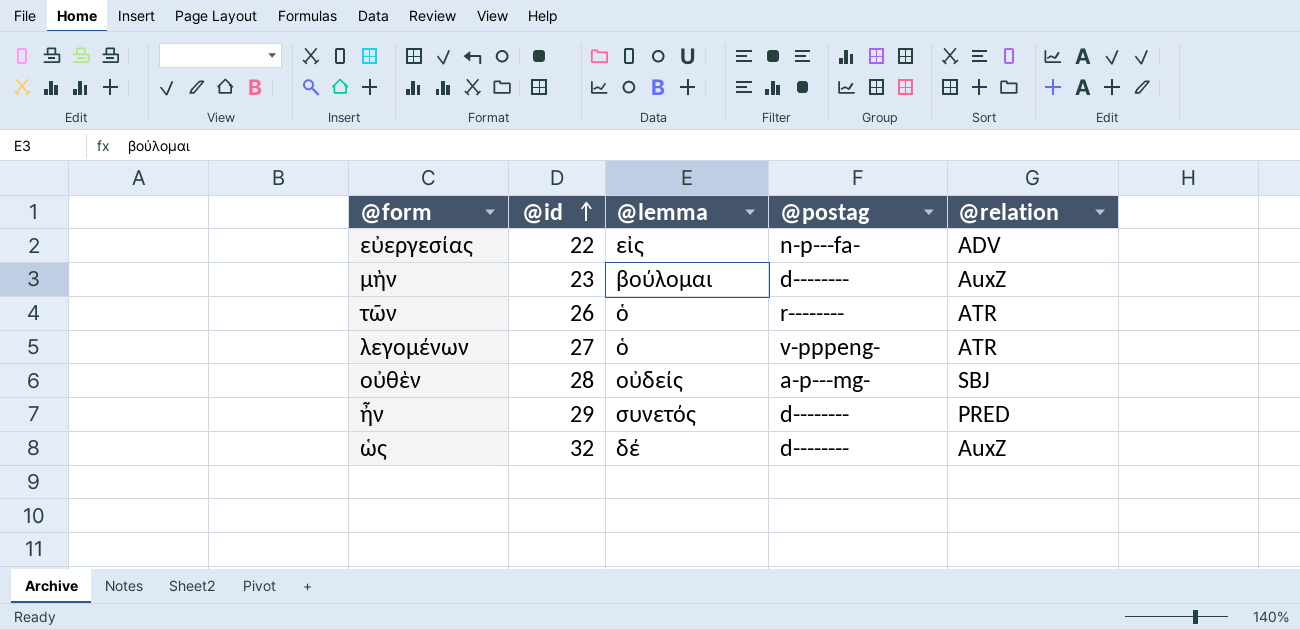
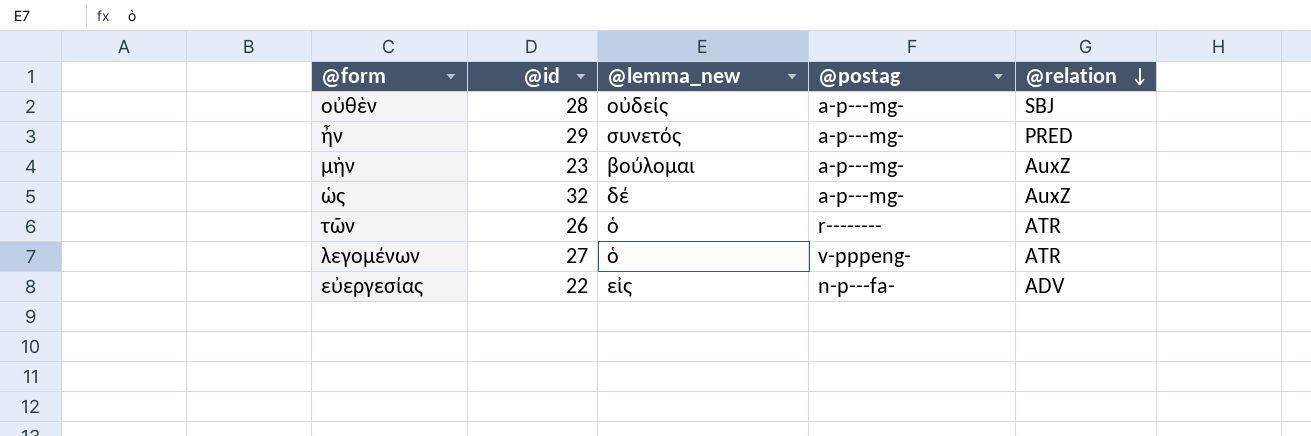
row order: @id ascending -> @relation descending
column name: @lemma -> @lemma_new
ἦν | @postag: d-------- -> a-p---mg-
μὴν | @postag: d-------- -> a-p---mg-
ὡς | @postag: d-------- -> a-p---mg-

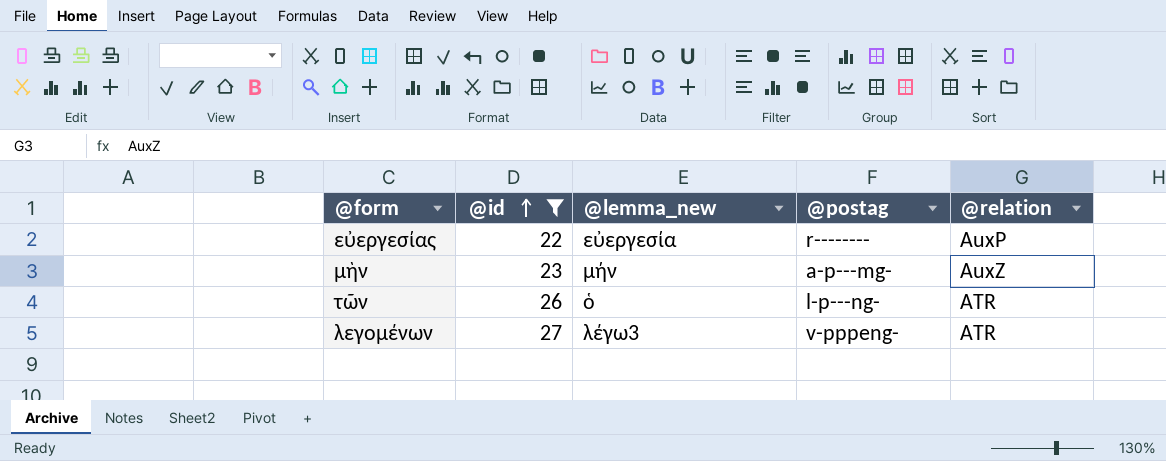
filter: none -> @id <= 27
row order: @relation descending -> @id ascending
εὐεργεσίας | @lemma_new: εἰς -> εὐεργεσία
εὐεργεσίας | @postag: n-p---fa- -> r--------
εὐεργεσίας | @relation: ADV -> AuxP
μὴν | @lemma_new: βούλομαι -> μήν
τῶν | @postag: r-------- -> l-p---ng-
λεγομένων | @lemma_new: ὁ -> λέγω3

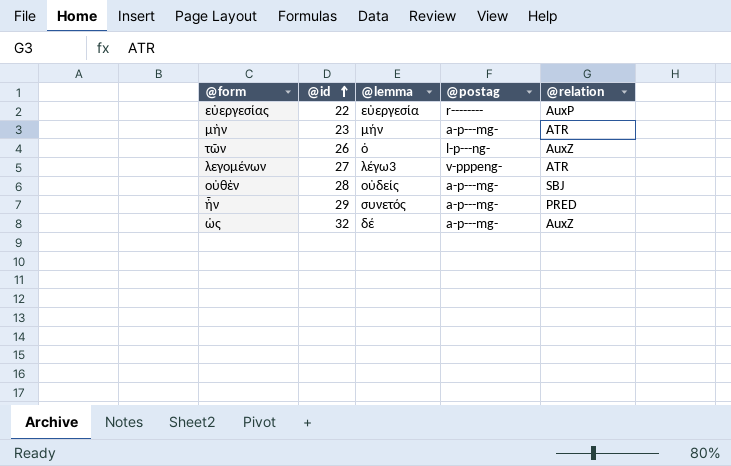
filter: @id <= 27 -> none
column name: @lemma_new -> @lemma
μὴν | @relation: AuxZ -> ATR
τῶν | @relation: ATR -> AuxZ

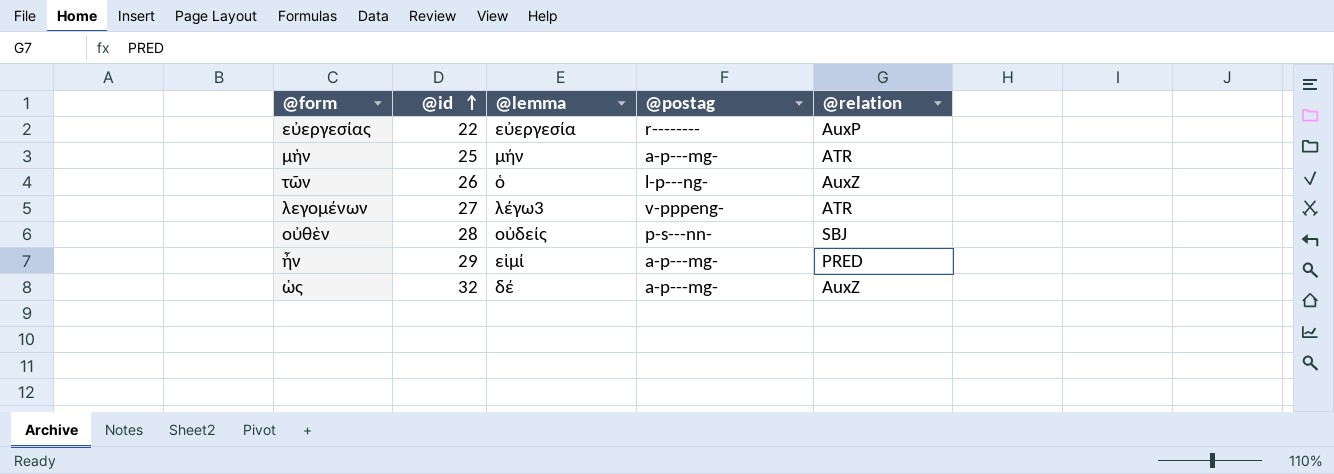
μὴν | @id: 23 -> 25
οὐθὲν | @postag: a-p---mg- -> p-s---nn-
ἦν | @lemma: συνετός -> εἰμί

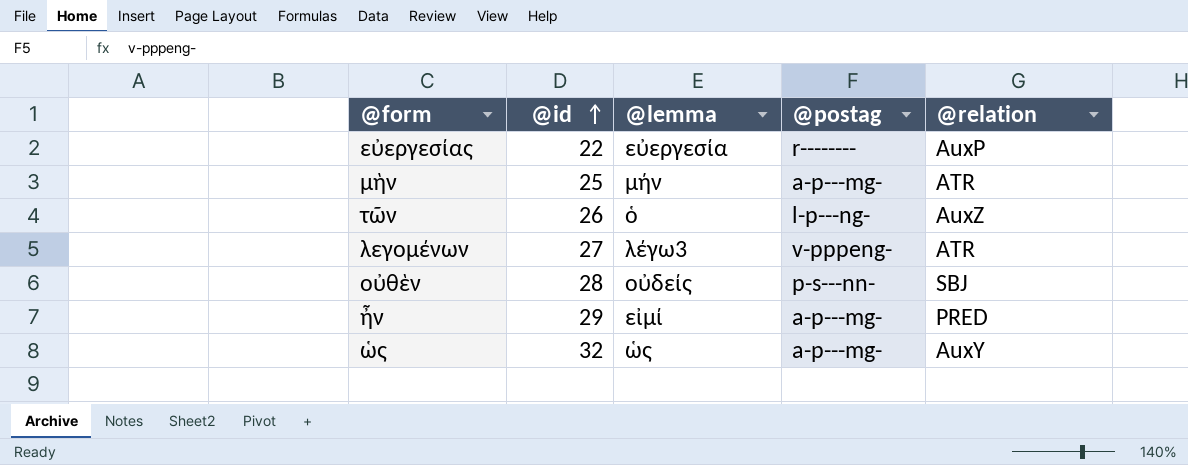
ὡς | @lemma: δέ -> ὡς
ὡς | @relation: AuxZ -> AuxY

